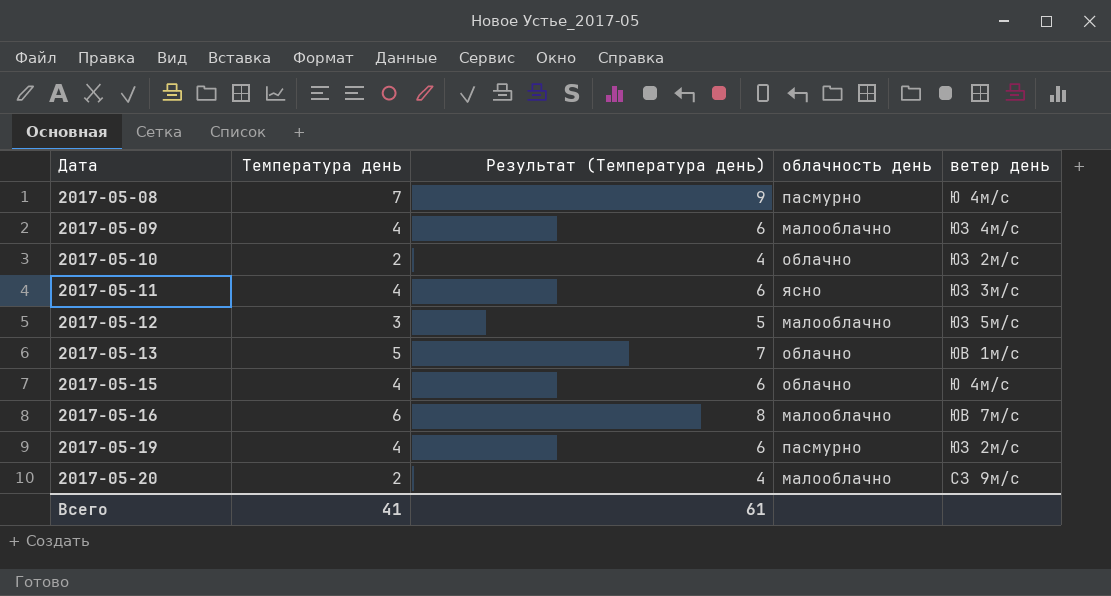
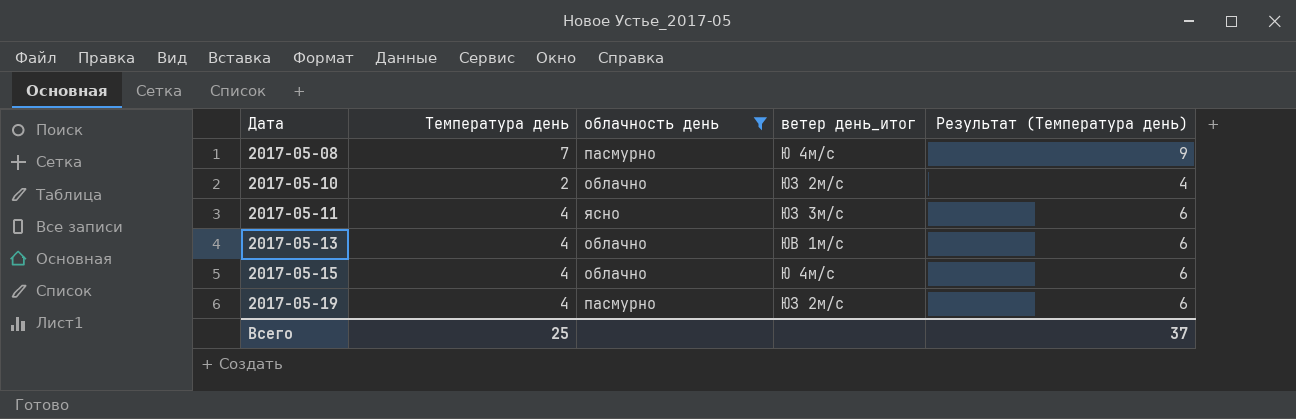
filter: none -> облачность день != малооблачно
column name: ветер день -> ветер день_итог
column Результат (Температура день) | position: 3 -> 5
2017-05-13 | Температура день: 5 -> 4
2017-05-13 | Результат (Температура день): 7 -> 6
Всего | Температура день: 41 -> 25
Всего | Результат (Температура день): 61 -> 37

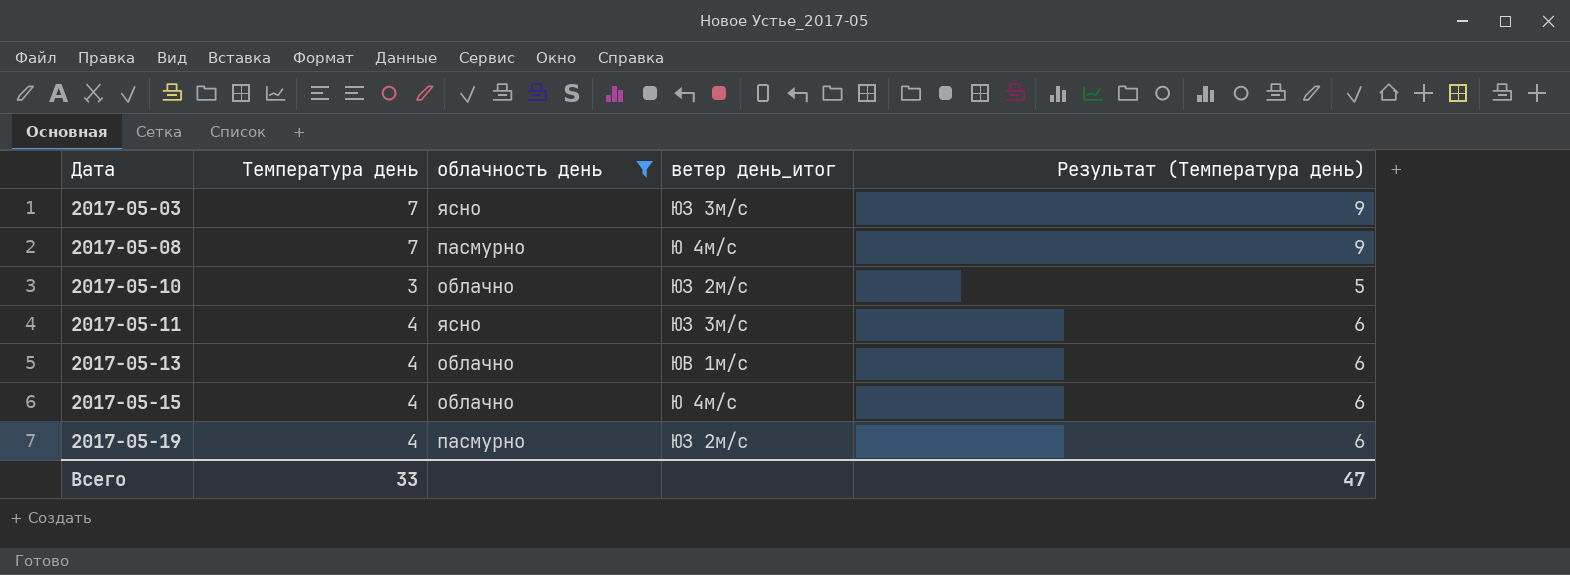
row 2017-05-03: none -> 7 | ясно | ЮЗ 3м/с | 9
2017-05-10 | Температура день: 2 -> 3
2017-05-10 | Результат (Температура день): 4 -> 5
Всего | Температура день: 25 -> 33
Всего | Результат (Температура день): 37 -> 47

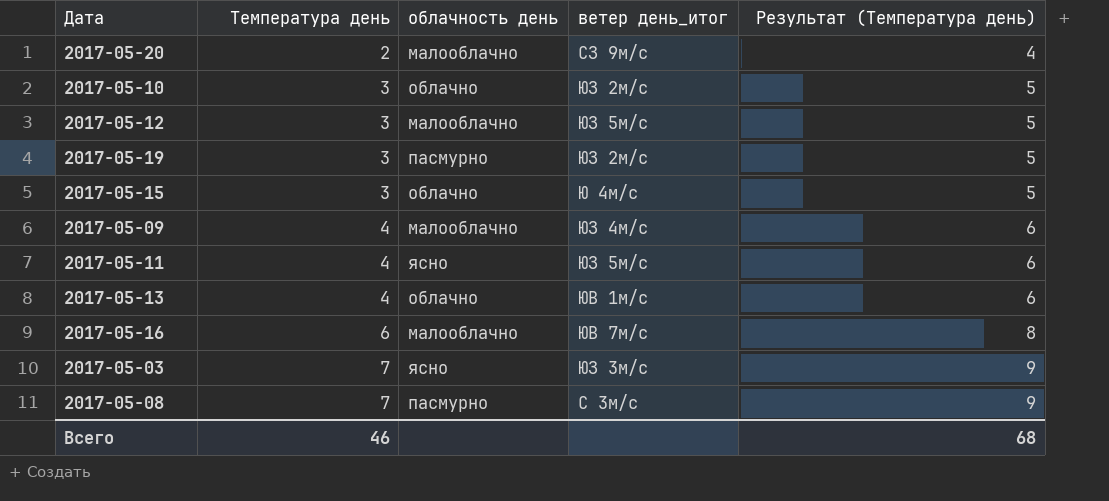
filter: облачность день != малооблачно -> none
row order: Дата ascending -> Температура день ascending
2017-05-19 | Температура день: 4 -> 3
2017-05-19 | Результат (Температура день): 6 -> 5
2017-05-15 | Температура день: 4 -> 3
2017-05-15 | Результат (Температура день): 6 -> 5
2017-05-11 | ветер день_итог: ЮЗ 3м/с -> ЮЗ 5м/с
2017-05-08 | ветер день_итог: Ю 4м/с -> С 3м/с
Всего | Температура день: 33 -> 46
Всего | Результат (Температура день): 47 -> 68

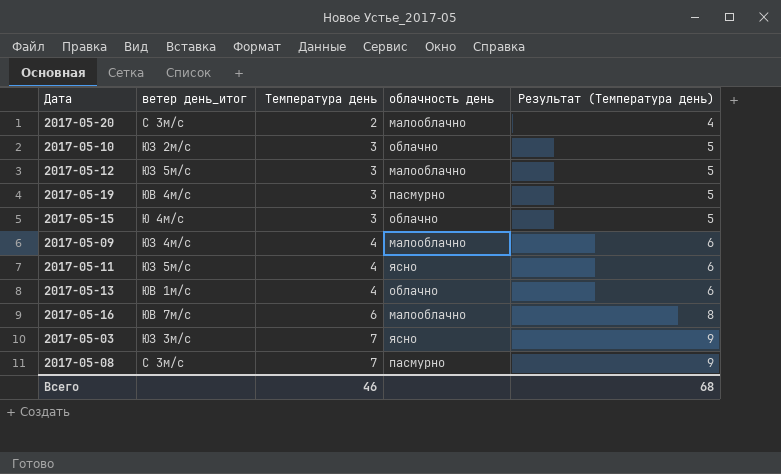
column ветер день_итог | position: 4 -> 2
2017-05-20 | ветер день_итог: СЗ 9м/с -> С 3м/с
2017-05-19 | ветер день_итог: ЮЗ 2м/с -> ЮВ 4м/с

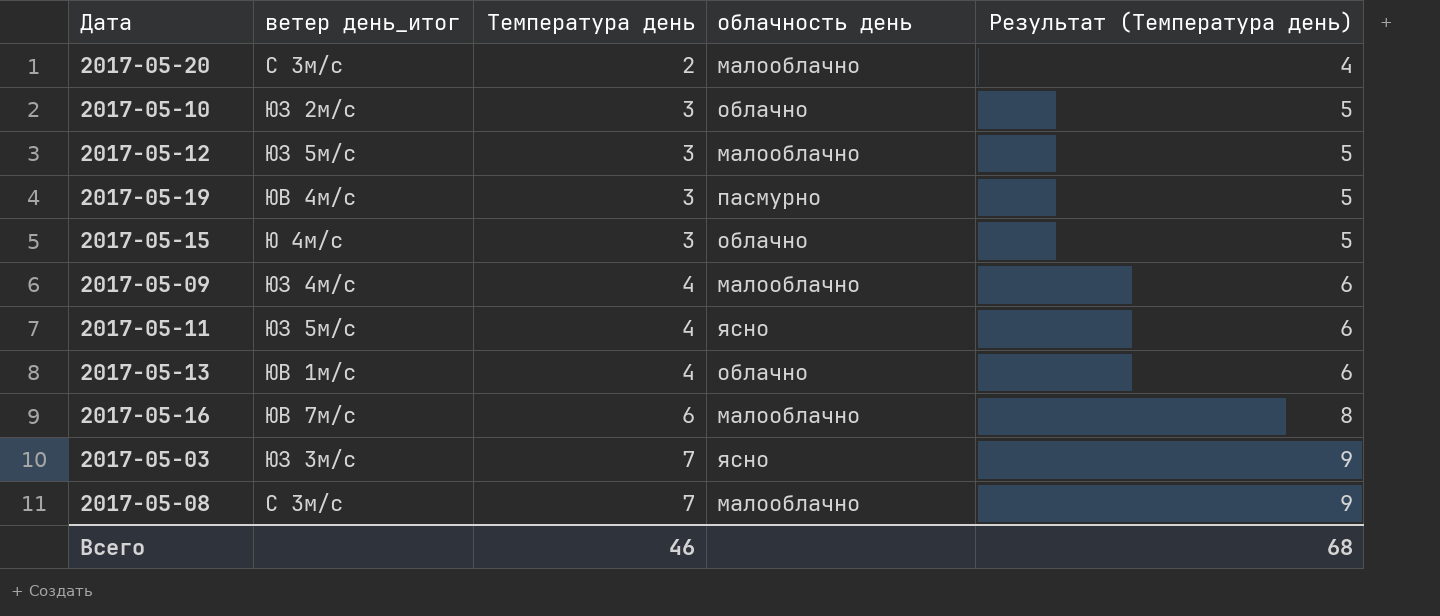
2017-05-08 | облачность день: пасмурно -> малооблачно

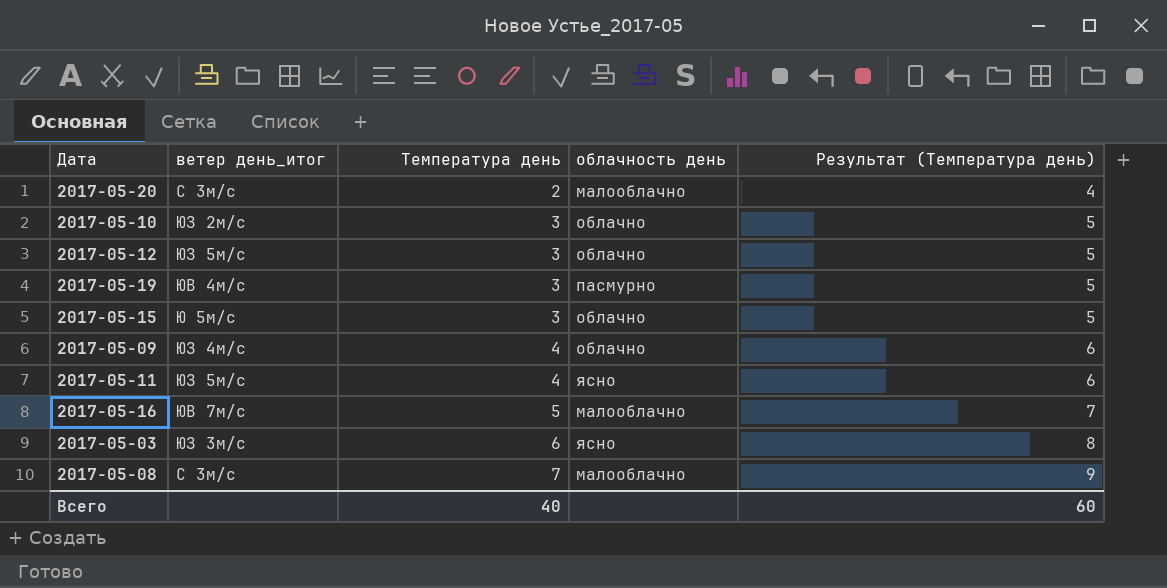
row 2017-05-13: ЮВ 1м/с | 4 | облачно | 6 -> none
2017-05-12 | облачность день: малооблачно -> облачно
2017-05-15 | ветер день_итог: Ю 4м/с -> Ю 5м/с
2017-05-09 | облачность день: малооблачно -> облачно
2017-05-16 | Температура день: 6 -> 5
2017-05-16 | Результат (Температура день): 8 -> 7
2017-05-03 | Температура день: 7 -> 6
2017-05-03 | Результат (Температура день): 9 -> 8
Всего | Температура день: 46 -> 40
Всего | Результат (Температура день): 68 -> 60

